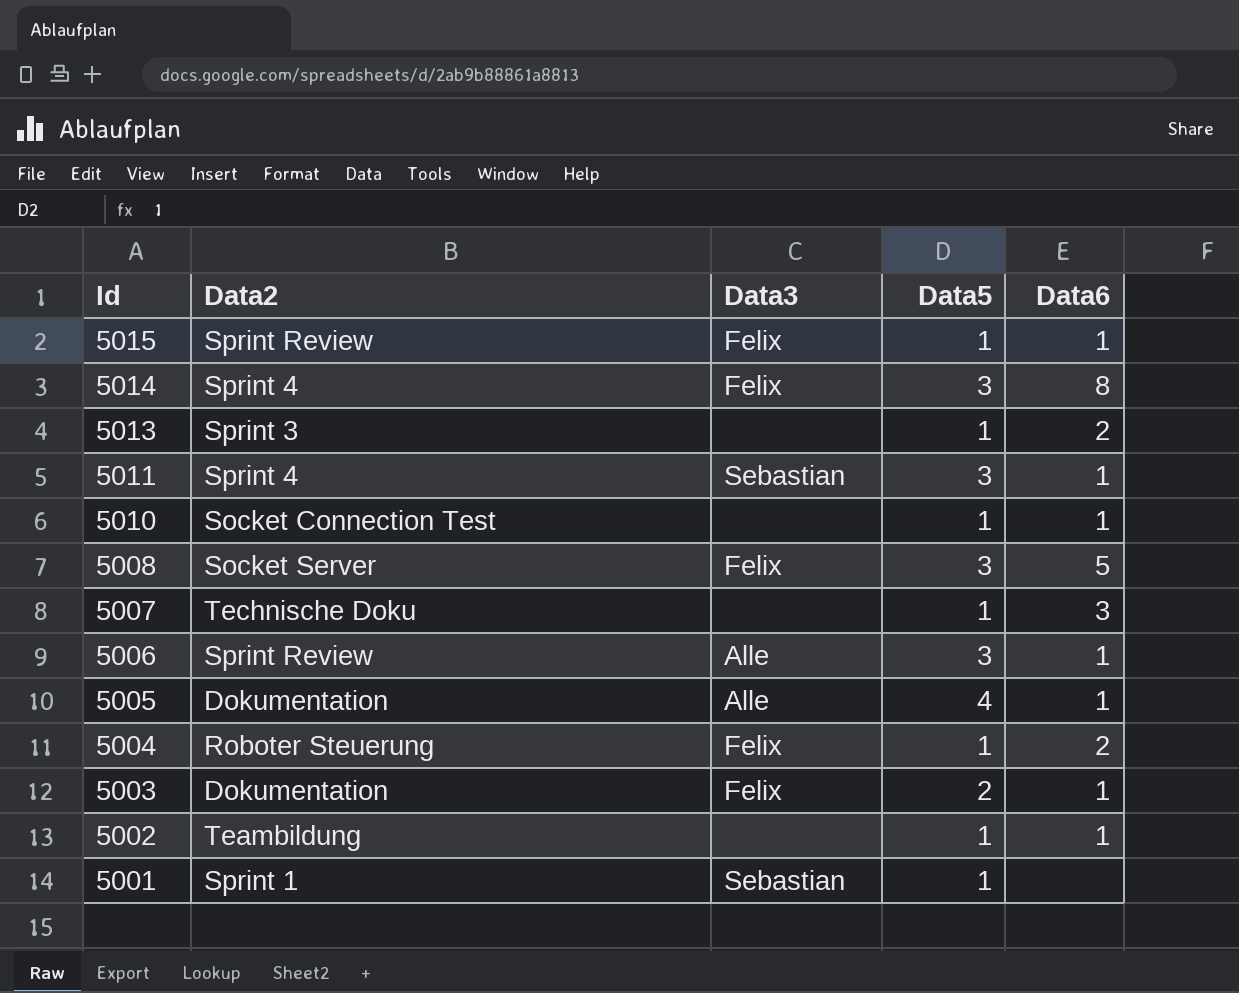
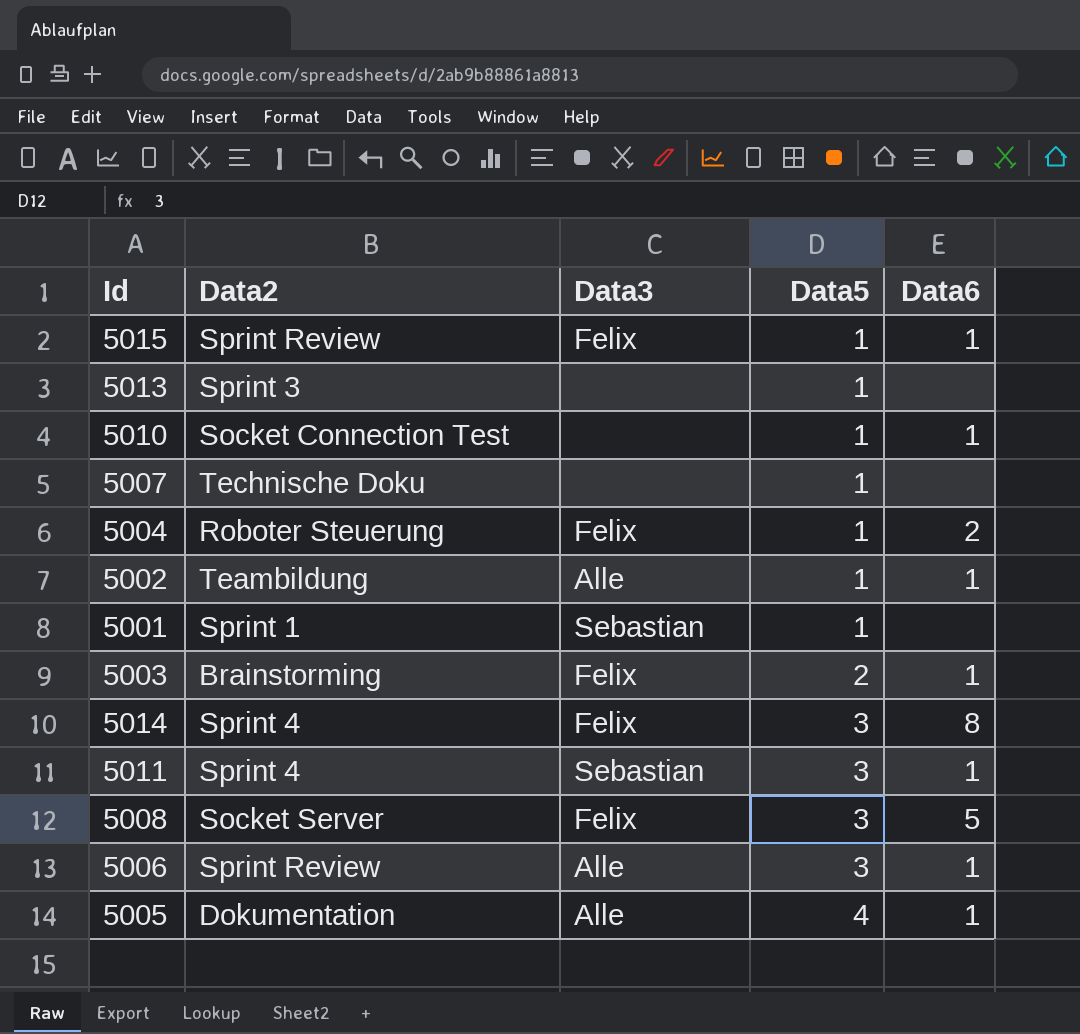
row order: Id descending -> Data5 ascending
5013 | Data6: 2 -> none
5007 | Data6: 3 -> none
5002 | Data3: none -> Alle
5003 | Data2: Dokumentation -> Brainstorming

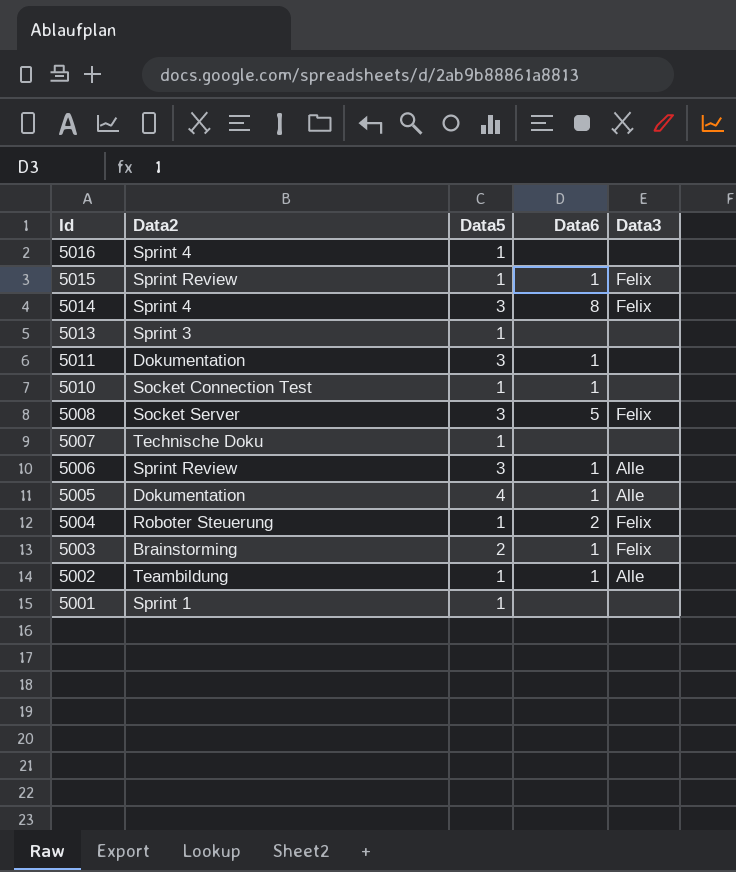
row order: Data5 ascending -> Id descending
column Data3 | position: 3 -> 5
row 5016: none -> Sprint 4 | 1 | none | none
5011 | Data2: Sprint 4 -> Dokumentation
5011 | Data3: Sebastian -> none
5001 | Data3: Sebastian -> none

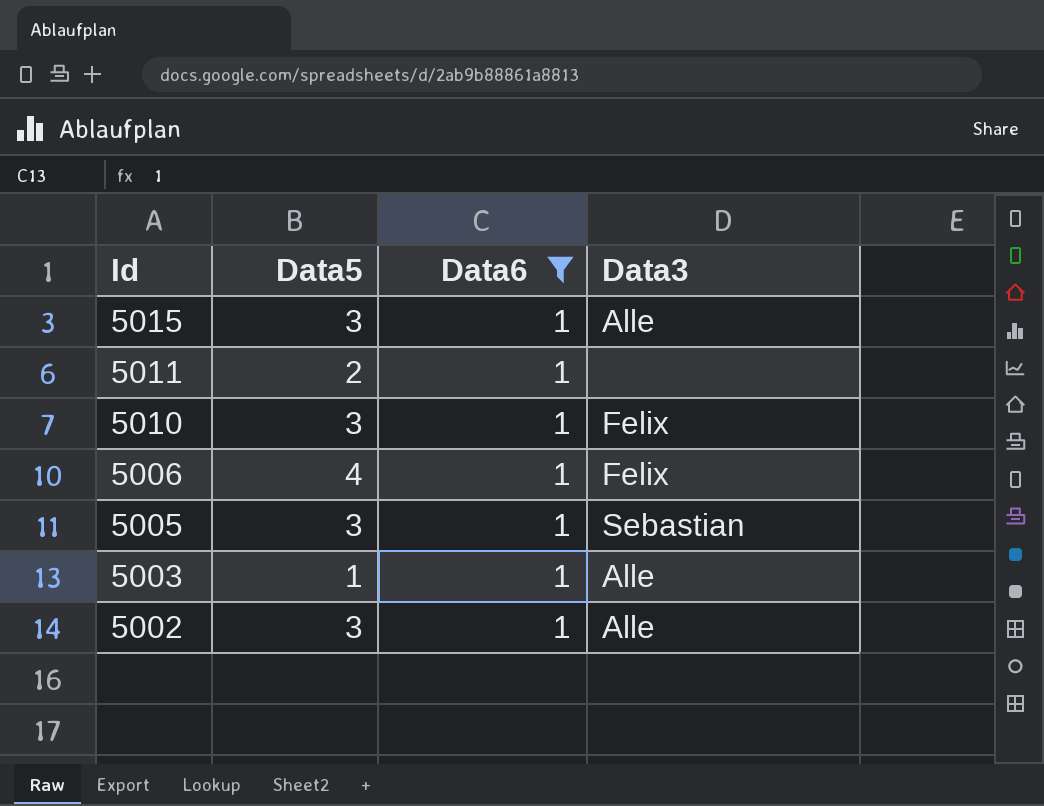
filter: none -> Data6 = 1
column Data2 | position: 2 -> none
5015 | Data5: 1 -> 3
5015 | Data3: Felix -> Alle
5011 | Data5: 3 -> 2
5010 | Data5: 1 -> 3
5010 | Data3: none -> Felix
5006 | Data5: 3 -> 4
5006 | Data3: Alle -> Felix
5005 | Data5: 4 -> 3
5005 | Data3: Alle -> Sebastian
5003 | Data5: 2 -> 1
5003 | Data3: Felix -> Alle
5002 | Data5: 1 -> 3

